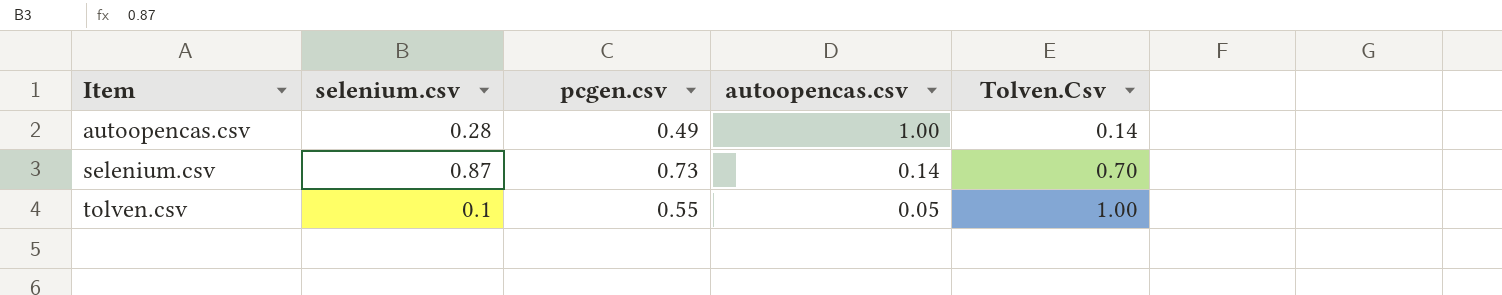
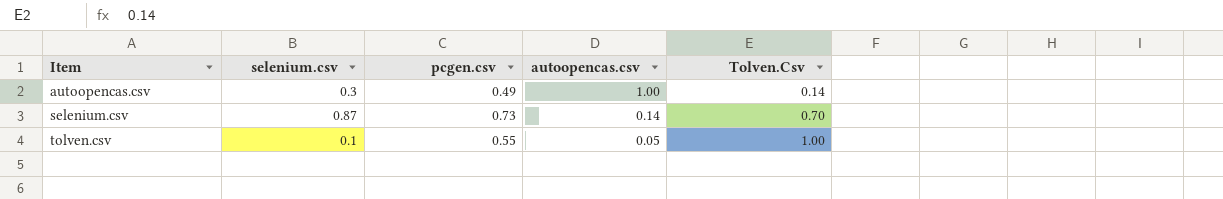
autoopencas.csv | selenium.csv: 0.28 -> 0.3

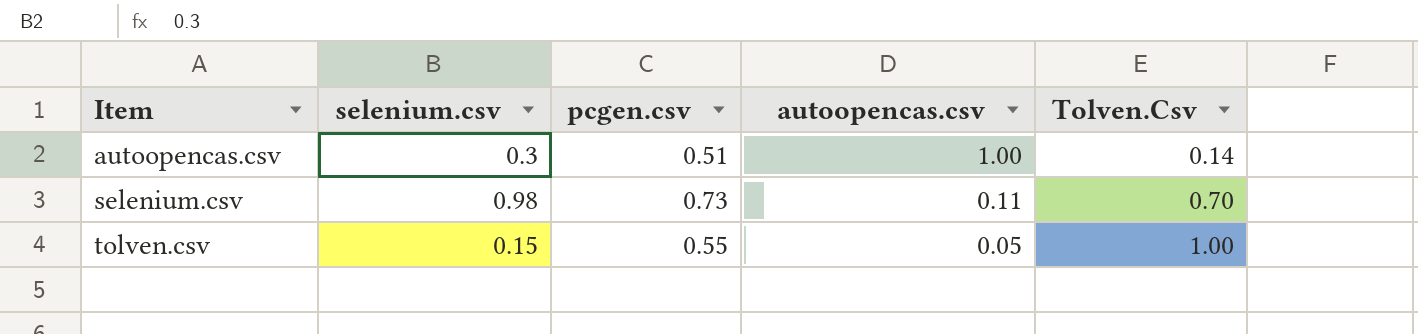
autoopencas.csv | pcgen.csv: 0.49 -> 0.51
selenium.csv | selenium.csv: 0.87 -> 0.98
selenium.csv | autoopencas.csv: 0.14 -> 0.11
tolven.csv | selenium.csv: 0.1 -> 0.15

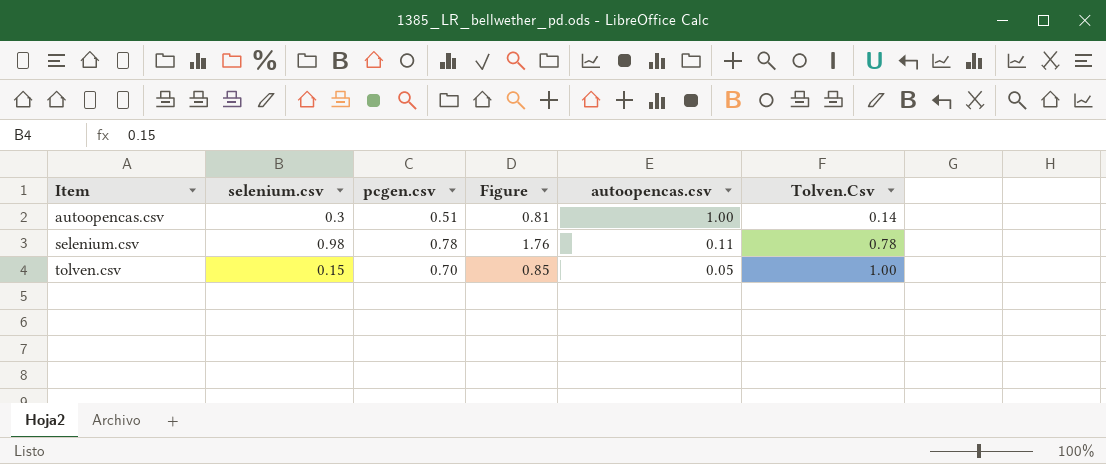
column Figure | formula: none -> [selenium.csv] + [pcgen.csv]
selenium.csv | pcgen.csv: 0.73 -> 0.78
selenium.csv | Tolven.Csv: 0.70 -> 0.78
tolven.csv | pcgen.csv: 0.55 -> 0.70

